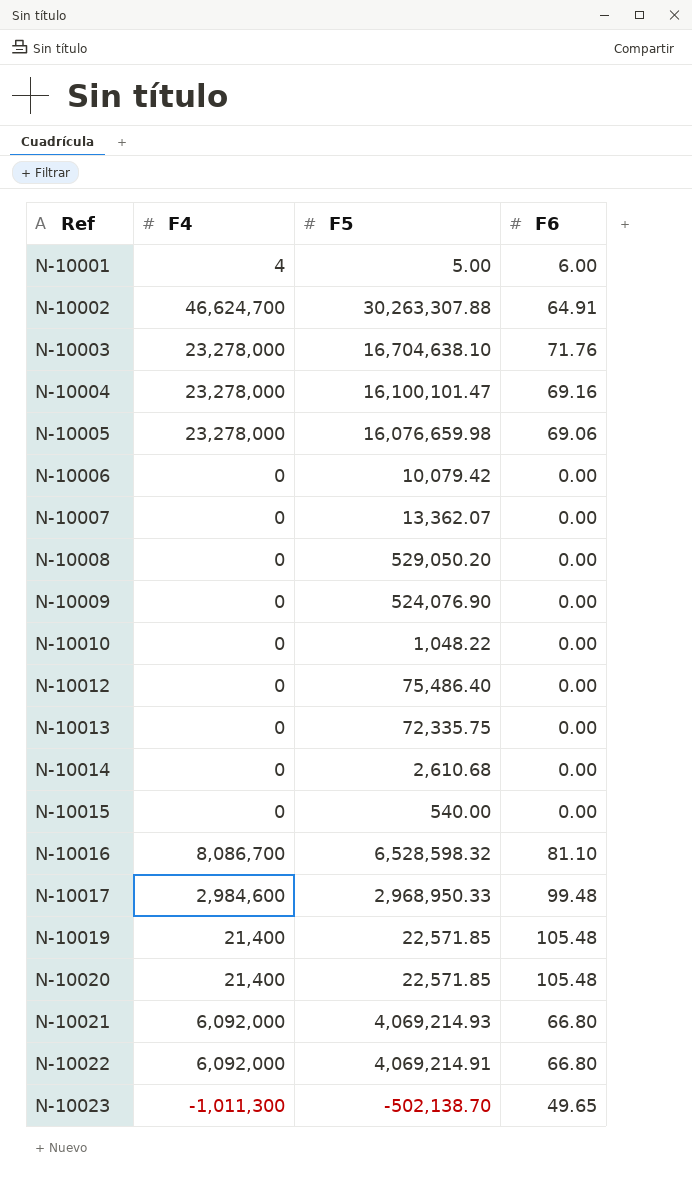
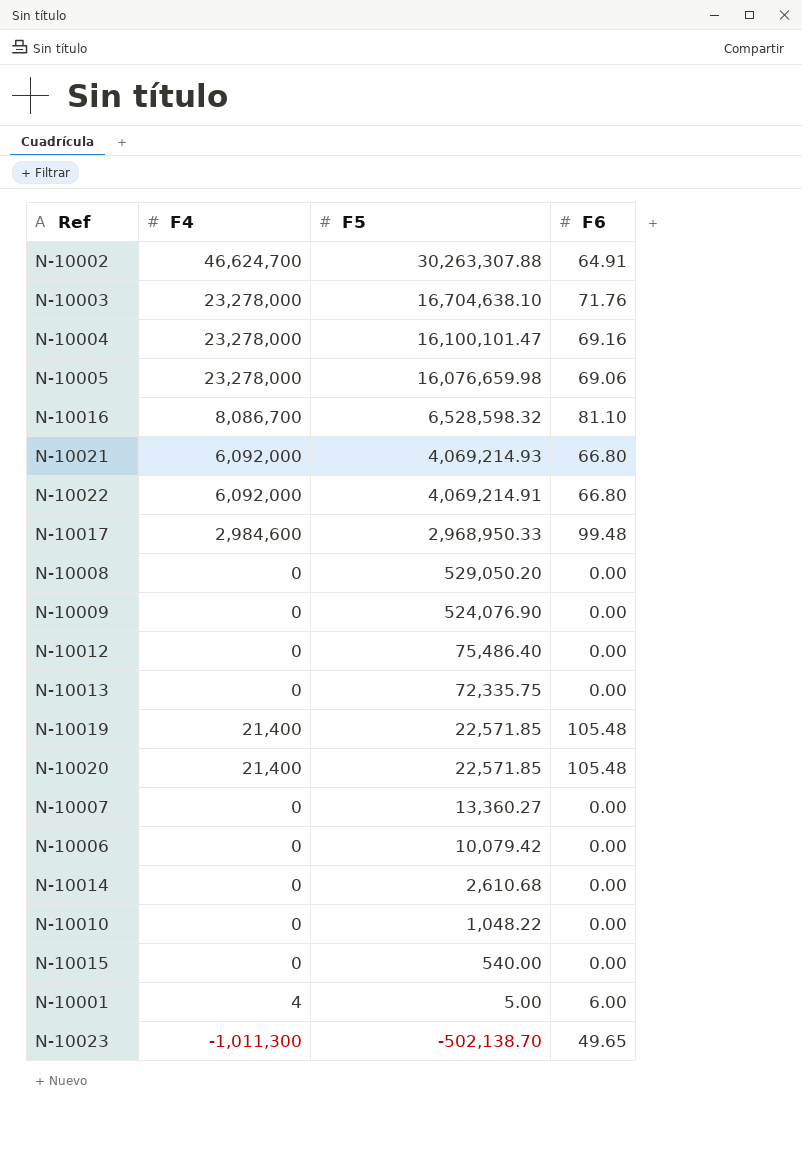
row order: Ref ascending -> F5 descending
N-10007 | F5: 13,362.07 -> 13,360.27

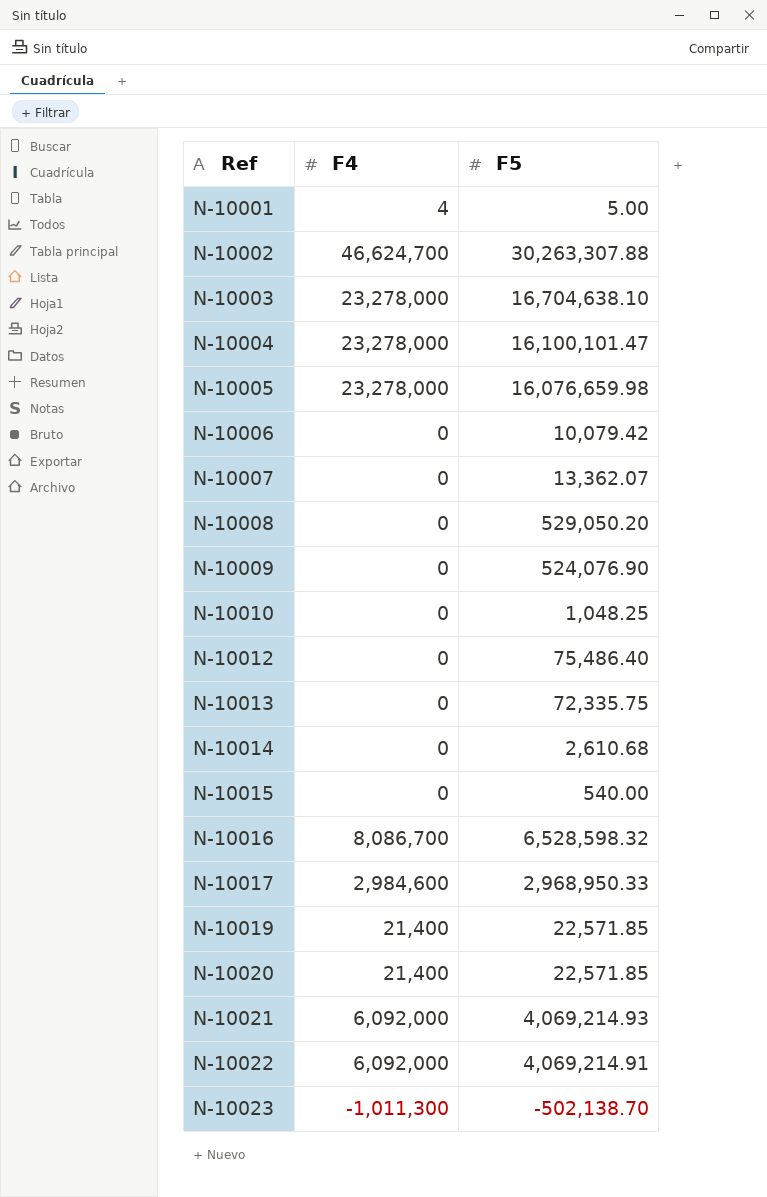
row order: F5 descending -> Ref ascending
column F6 | position: 4 -> none
N-10007 | F5: 13,360.27 -> 13,362.07
N-10010 | F5: 1,048.22 -> 1,048.25

